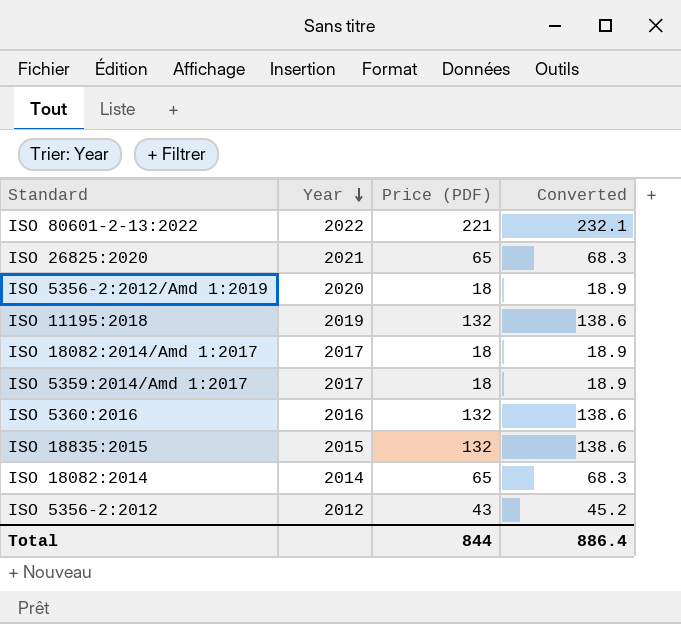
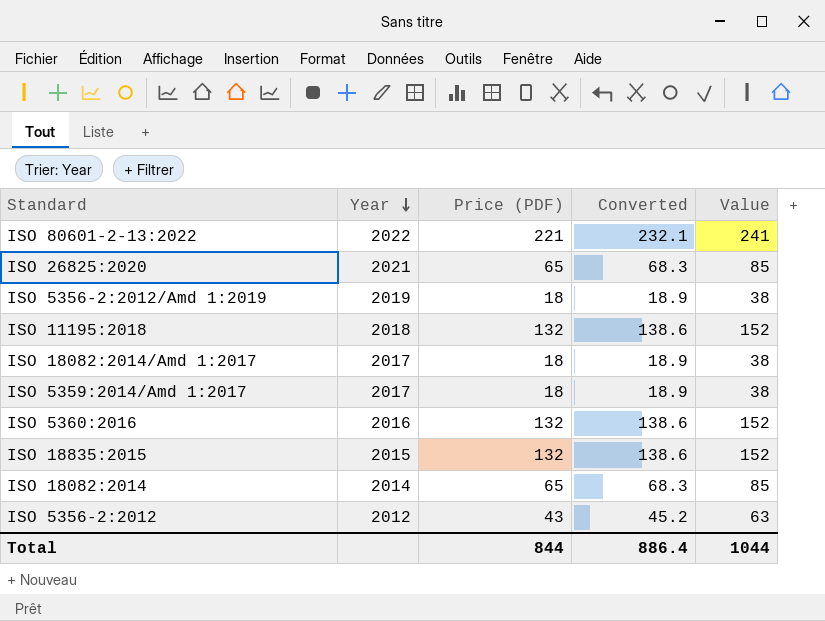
column Value | formula: none -> [Price (PDF)] + 20
ISO 5356-2:2012/Amd 1:2019 | Year: 2020 -> 2019
ISO 11195:2018 | Year: 2019 -> 2018

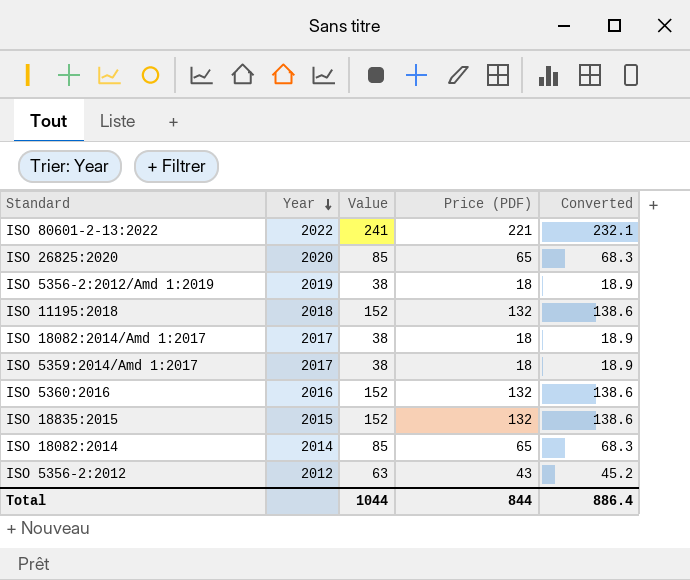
column Value | position: 5 -> 3
ISO 26825:2020 | Year: 2021 -> 2020

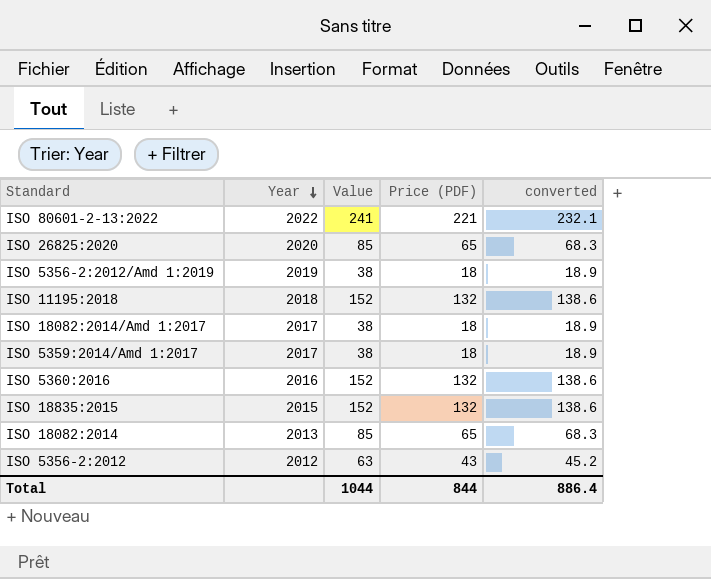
column name: Converted -> converted
ISO 18082:2014 | Year: 2014 -> 2013

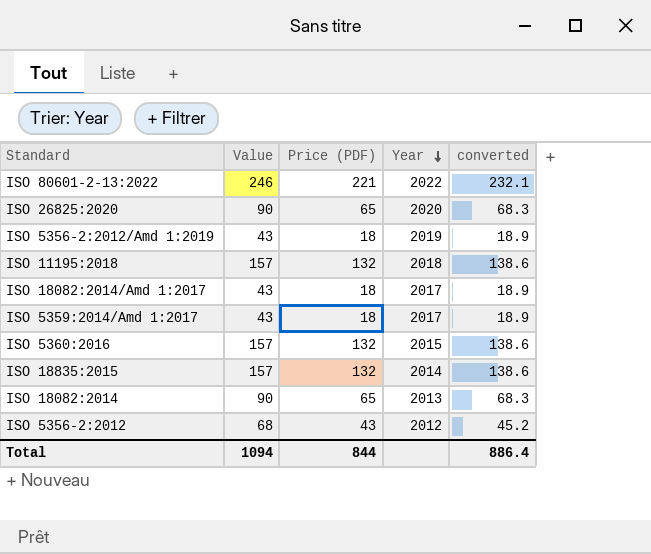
column Value | formula: [Price (PDF)] + 20 -> [Price (PDF)] + 25
column Year | position: 2 -> 4
ISO 5360:2016 | Year: 2016 -> 2015
ISO 18835:2015 | Year: 2015 -> 2014
Total | Value: 1044 -> 1094

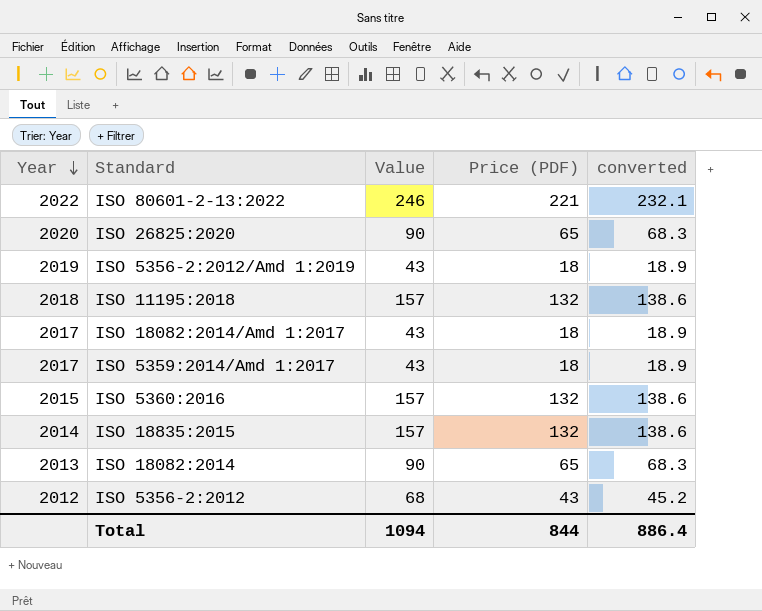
column Year | position: 4 -> 1

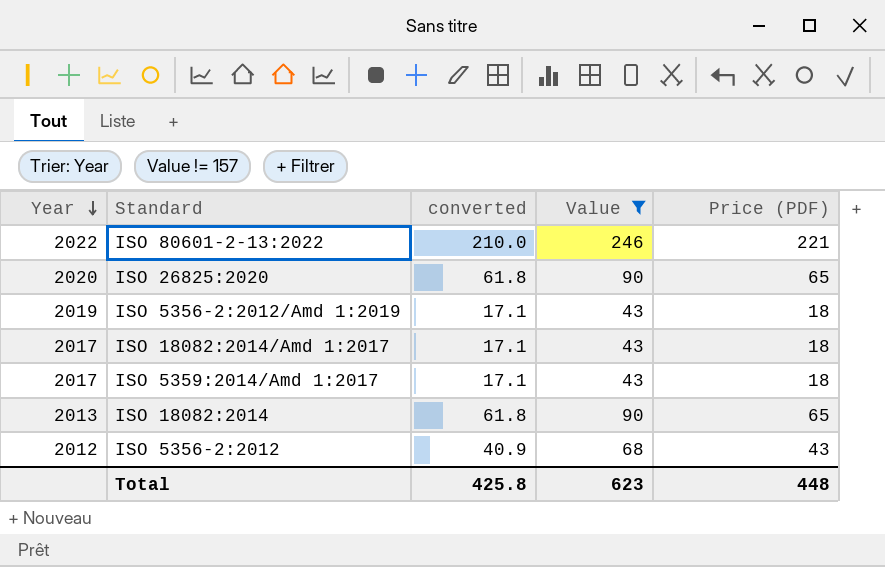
filter: none -> Value != 157
column converted | formula: [Price (PDF)] * 1.05 -> [Price (PDF)] * 0.95
column converted | position: 5 -> 3
Total | converted: 886.4 -> 425.8
Total | Value: 1094 -> 623
Total | Price (PDF): 844 -> 448

